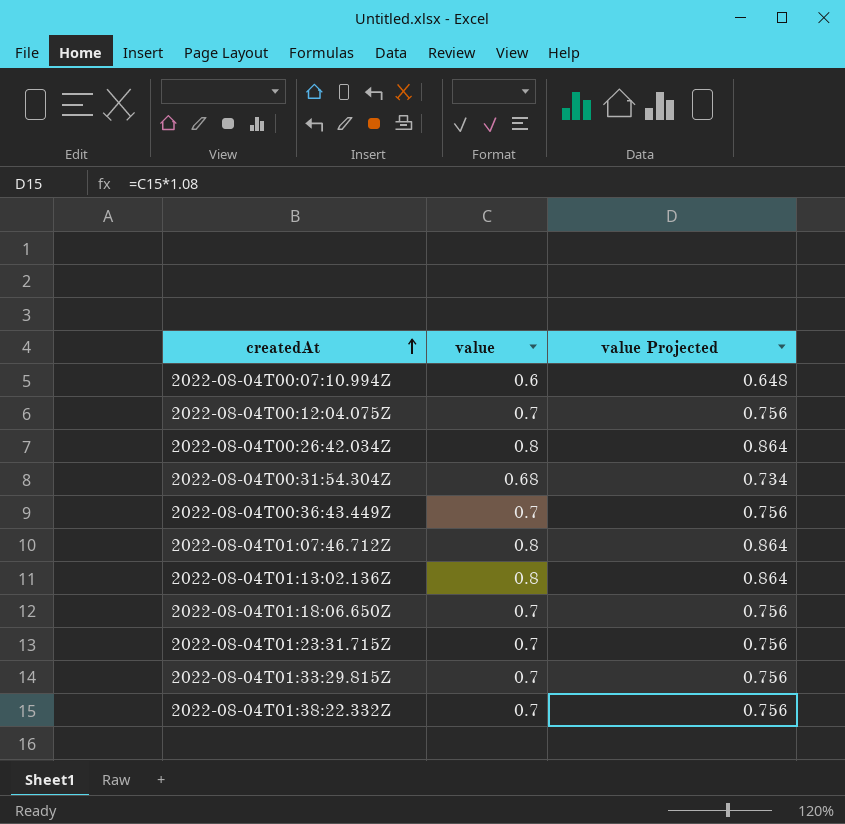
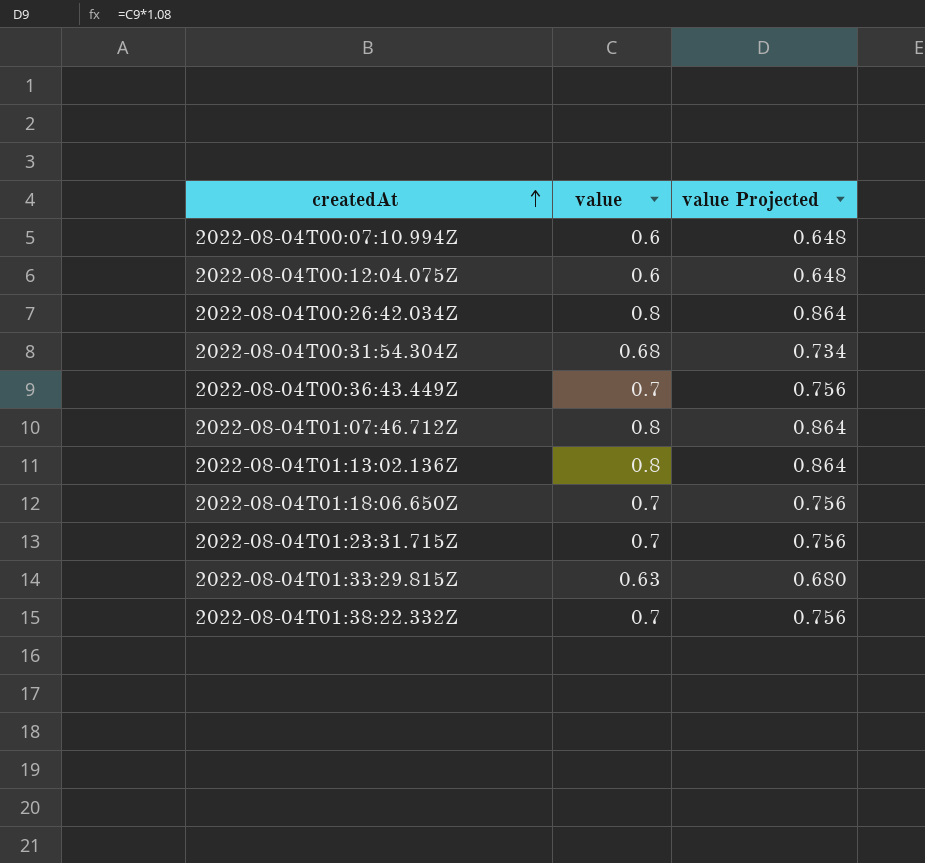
2022-08-04T00:12:04.075Z | value: 0.7 -> 0.6
2022-08-04T00:12:04.075Z | value Projected: 0.756 -> 0.648
2022-08-04T01:33:29.815Z | value: 0.7 -> 0.63
2022-08-04T01:33:29.815Z | value Projected: 0.756 -> 0.680

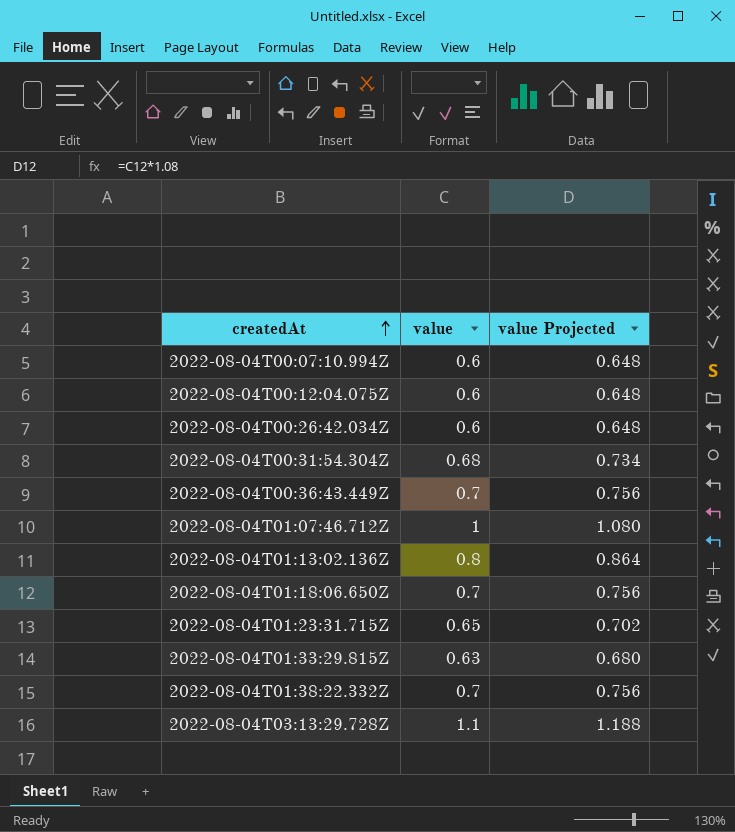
2022-08-04T00:26:42.034Z | value: 0.8 -> 0.6
2022-08-04T00:26:42.034Z | value Projected: 0.864 -> 0.648
2022-08-04T01:07:46.712Z | value: 0.8 -> 1
2022-08-04T01:07:46.712Z | value Projected: 0.864 -> 1.080
2022-08-04T01:23:31.715Z | value: 0.7 -> 0.65
2022-08-04T01:23:31.715Z | value Projected: 0.756 -> 0.702
row 2022-08-04T03:13:29.728Z: none -> 1.1 | 1.188

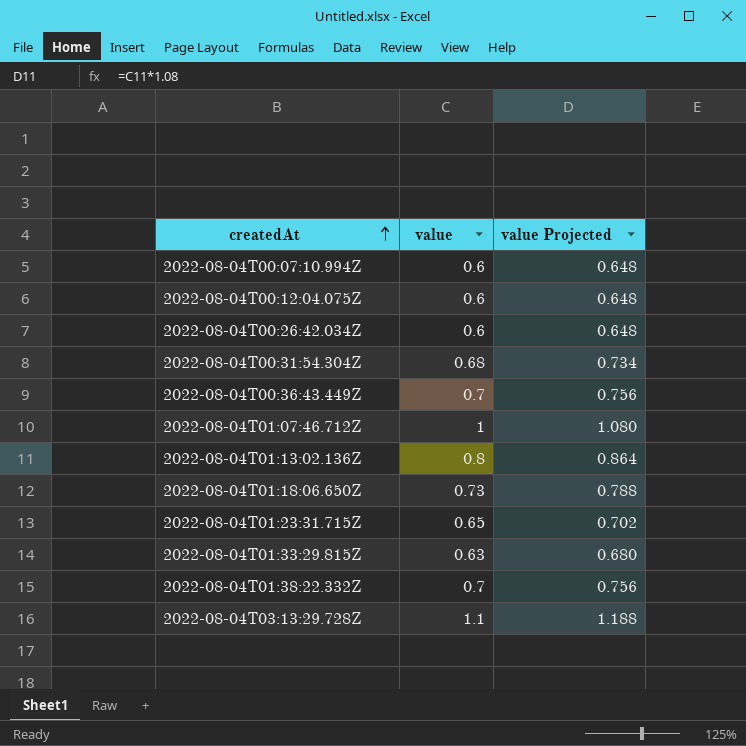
2022-08-04T01:18:06.650Z | value: 0.7 -> 0.73
2022-08-04T01:18:06.650Z | value Projected: 0.756 -> 0.788

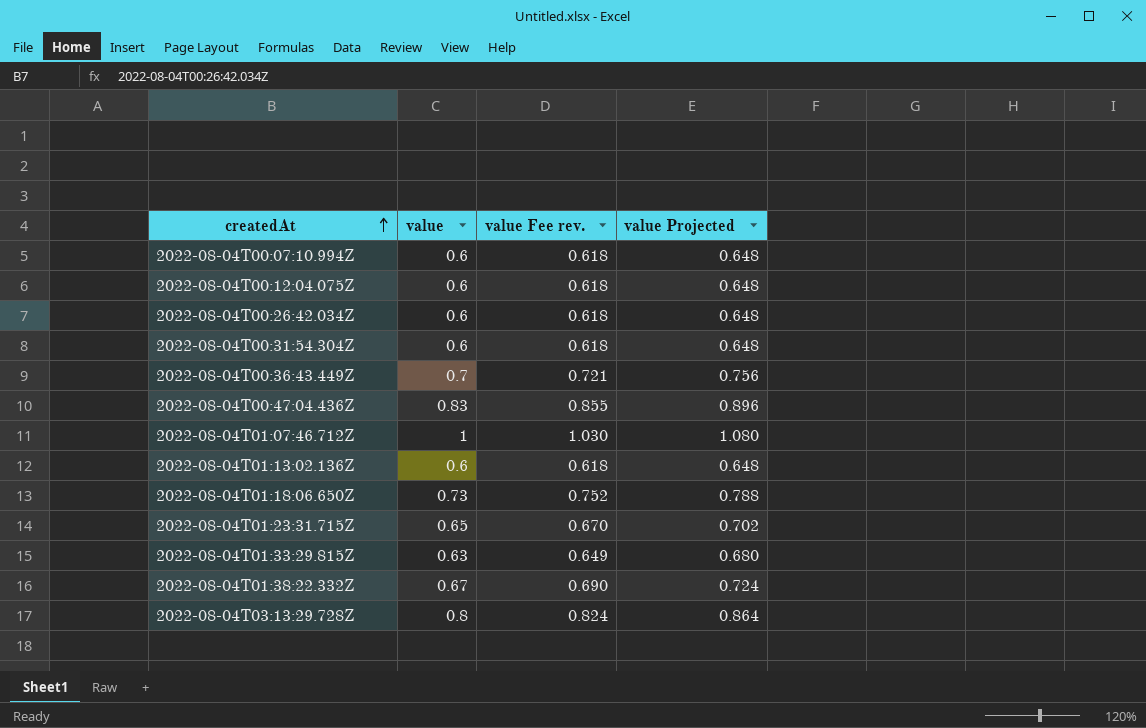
column value Fee rev. | formula: none -> [value] * 1.03
2022-08-04T00:31:54.304Z | value: 0.68 -> 0.6
2022-08-04T00:31:54.304Z | value Projected: 0.734 -> 0.648
row 2022-08-04T00:47:04.436Z: none -> 0.83 | 0.855 | 0.896
2022-08-04T01:13:02.136Z | value: 0.8 -> 0.6
2022-08-04T01:13:02.136Z | value Projected: 0.864 -> 0.648
2022-08-04T01:38:22.332Z | value: 0.7 -> 0.67
2022-08-04T01:38:22.332Z | value Projected: 0.756 -> 0.724
2022-08-04T03:13:29.728Z | value: 1.1 -> 0.8
2022-08-04T03:13:29.728Z | value Projected: 1.188 -> 0.864

